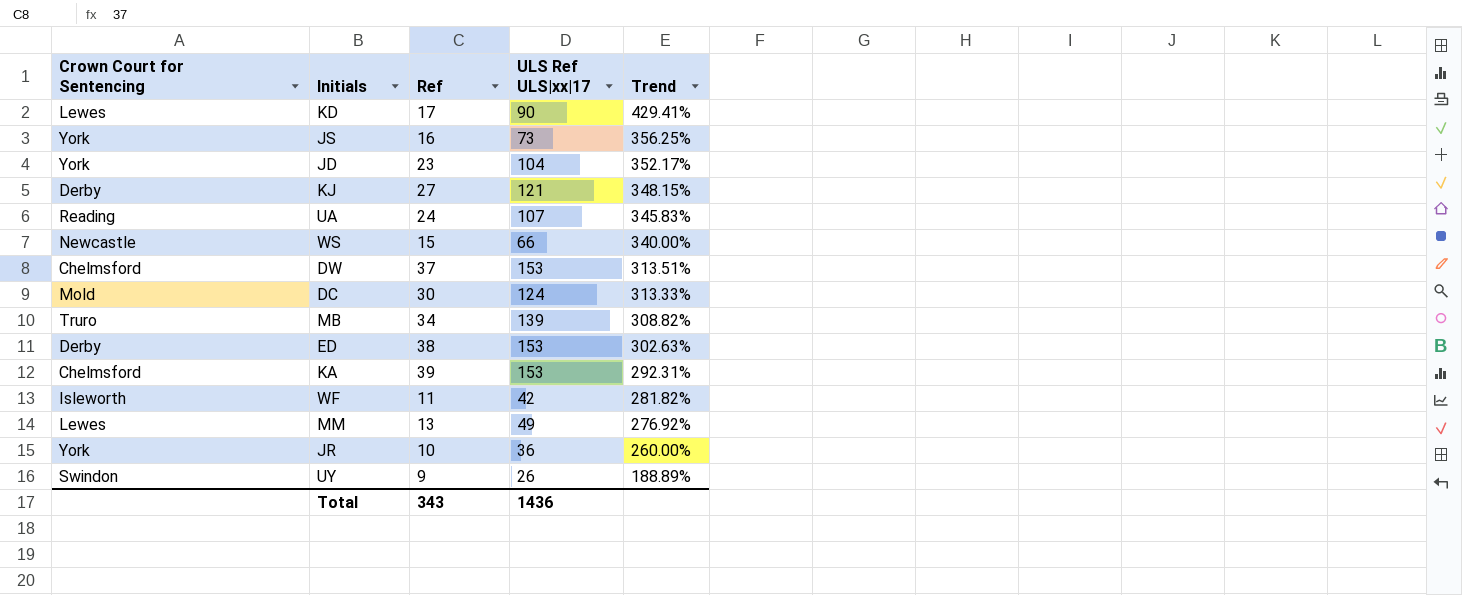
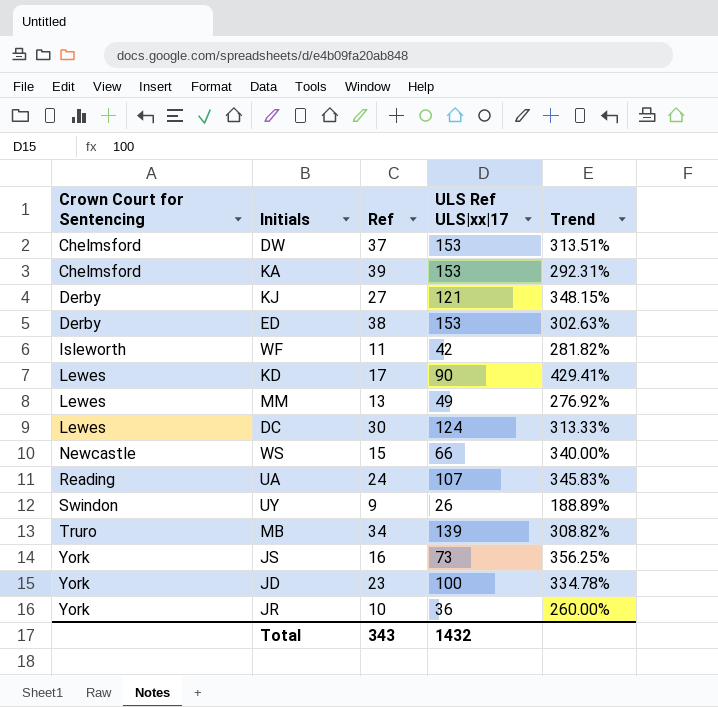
row order: Trend descending -> Crown Court for Sentencing ascending
DC | Crown Court for Sentencing: Mold -> Lewes
JD | ULS Ref ULS|xx|17: 104 -> 100
JD | Trend: 352.17% -> 334.78%
Total | ULS Ref ULS|xx|17: 1436 -> 1432

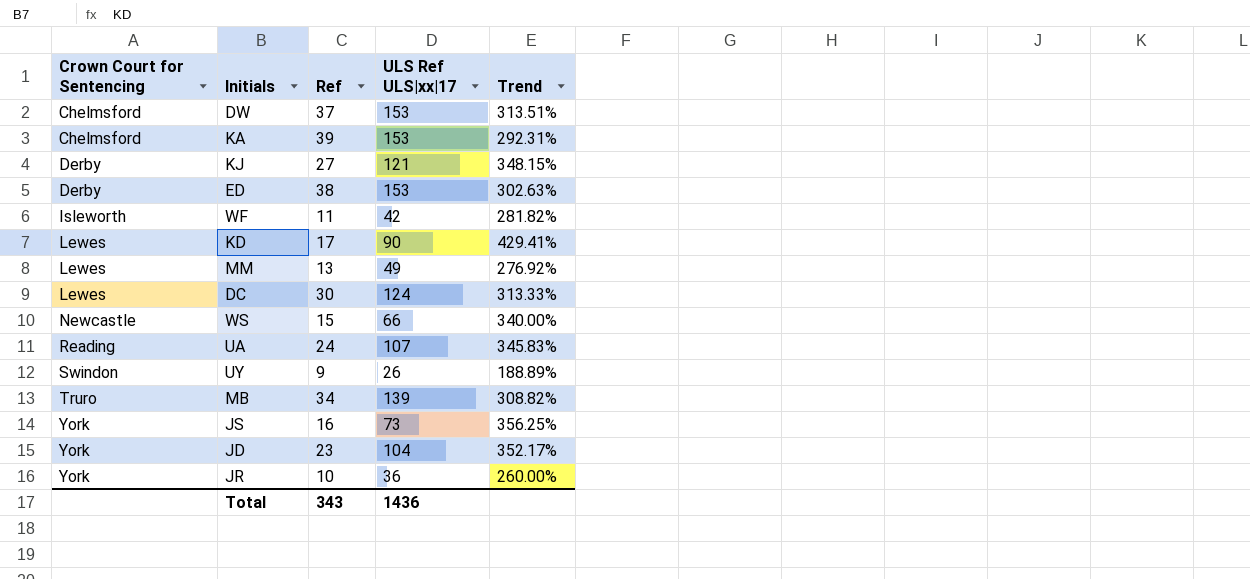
JD | ULS Ref ULS|xx|17: 100 -> 104
JD | Trend: 334.78% -> 352.17%
Total | ULS Ref ULS|xx|17: 1432 -> 1436

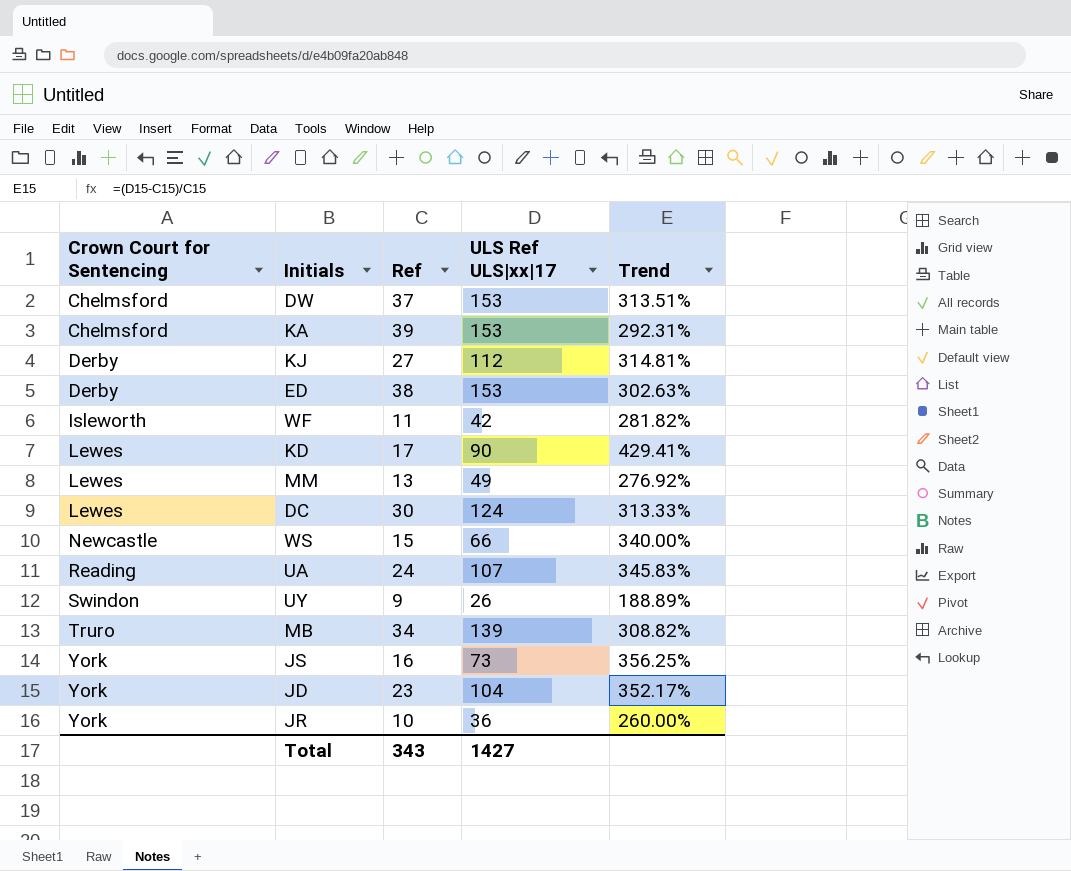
KJ | ULS Ref ULS|xx|17: 121 -> 112
KJ | Trend: 348.15% -> 314.81%
Total | ULS Ref ULS|xx|17: 1436 -> 1427

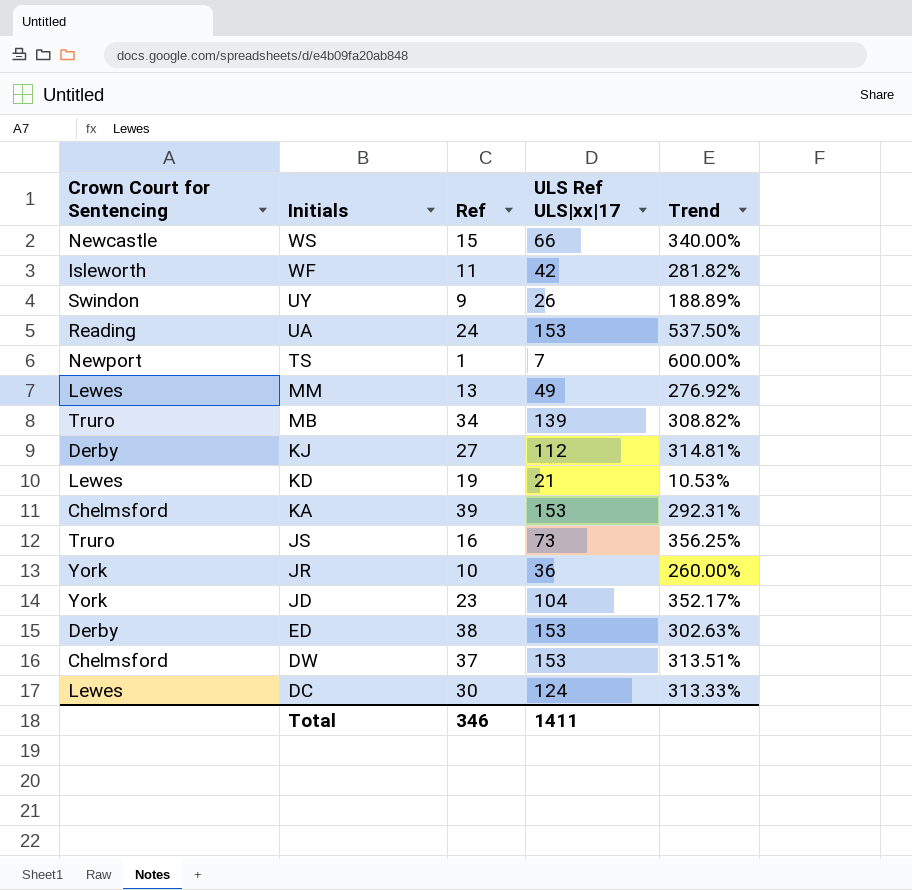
row order: Crown Court for Sentencing ascending -> Initials descending
UA | ULS Ref ULS|xx|17: 107 -> 153
UA | Trend: 345.83% -> 537.50%
row TS: none -> Newport | 1 | 7 | 600.00%
KD | Ref: 17 -> 19
KD | ULS Ref ULS|xx|17: 90 -> 21
KD | Trend: 429.41% -> 10.53%
JS | Crown Court for Sentencing: York -> Truro
Total | Ref: 343 -> 346
Total | ULS Ref ULS|xx|17: 1427 -> 1411

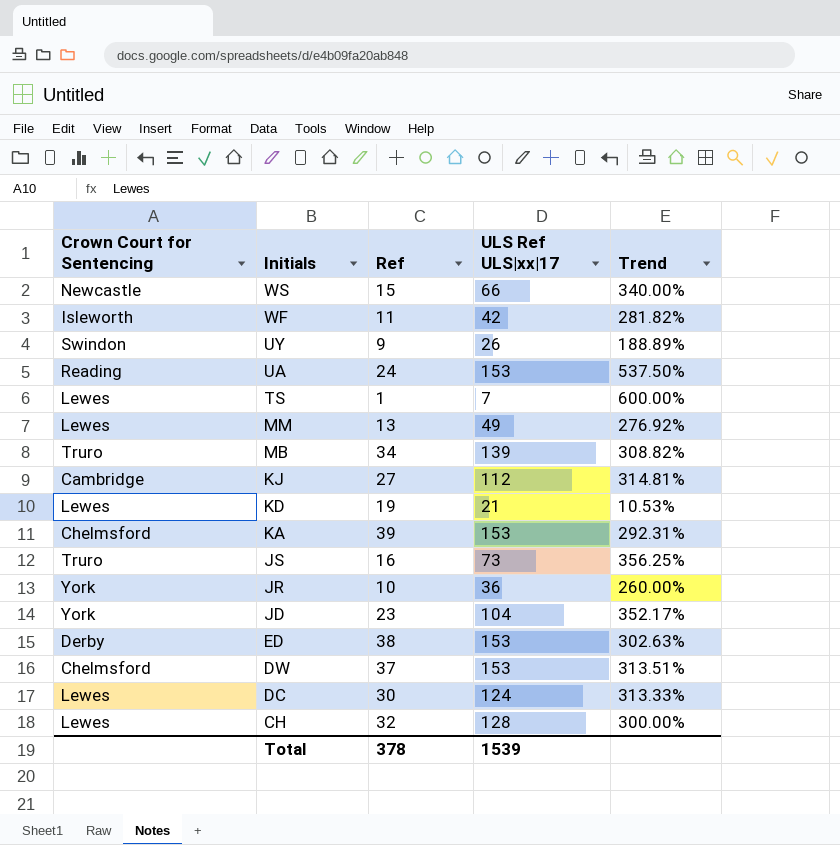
TS | Crown Court for Sentencing: Newport -> Lewes
KJ | Crown Court for Sentencing: Derby -> Cambridge
row CH: none -> Lewes | 32 | 128 | 300.00%
Total | Ref: 346 -> 378
Total | ULS Ref ULS|xx|17: 1411 -> 1539

